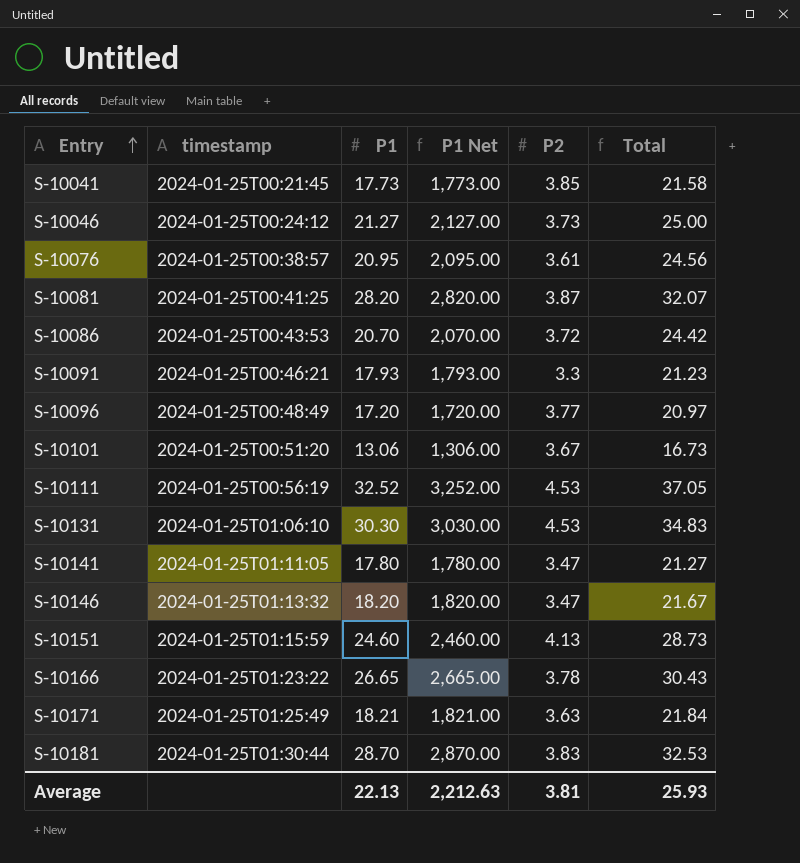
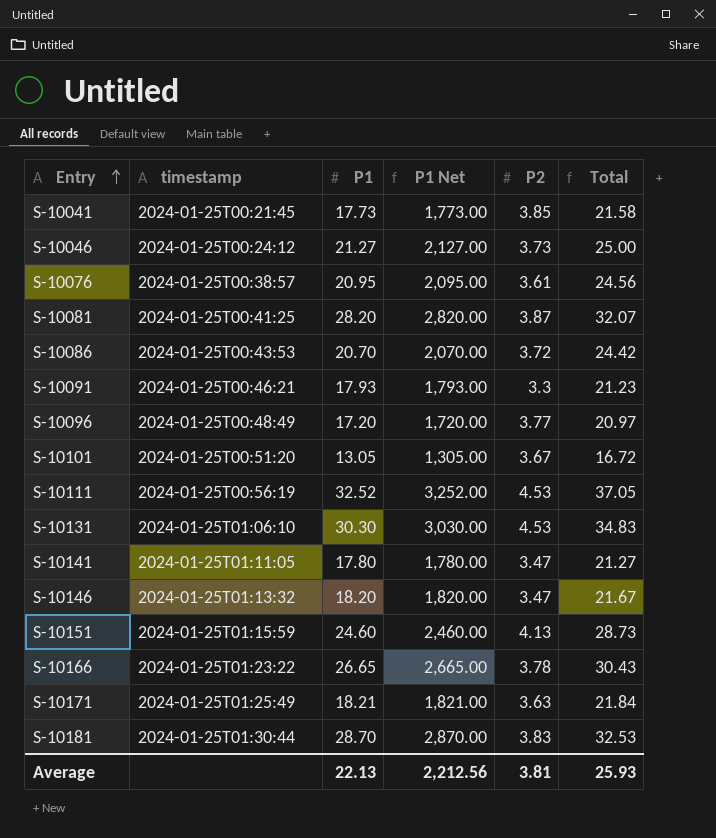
S-10101 | P1: 13.06 -> 13.05
S-10101 | P1 Net: 1,306.00 -> 1,305.00
S-10101 | Total: 16.73 -> 16.72
Average | P1 Net: 2,212.63 -> 2,212.56

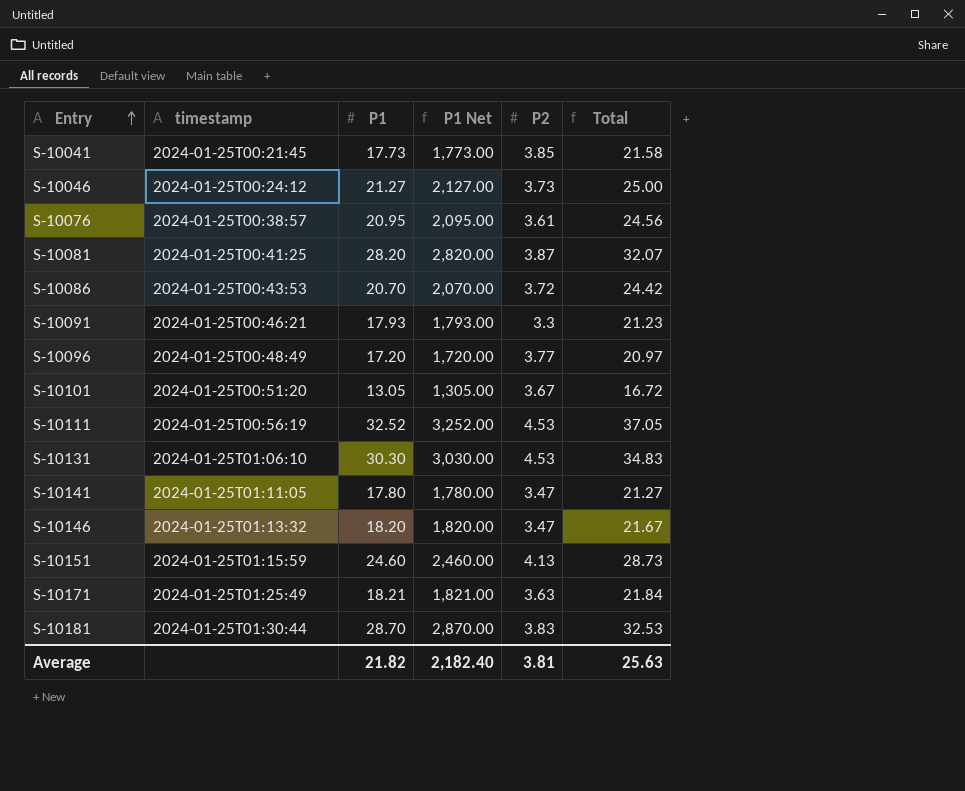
row S-10166: 2024-01-25T01:23:22 | 26.65 | 2,665.00 | 3.78 | 30.43 -> none
Average | P1: 22.13 -> 21.82
Average | P1 Net: 2,212.56 -> 2,182.40
Average | Total: 25.93 -> 25.63

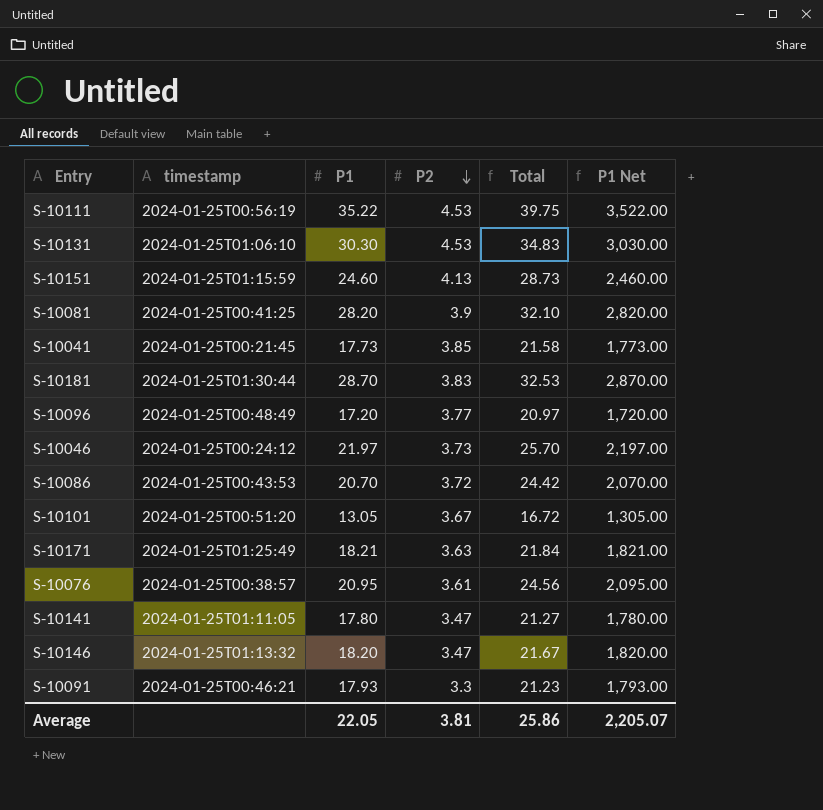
row order: Entry ascending -> P2 descending
column P1 Net | position: 4 -> 6
S-10111 | P1: 32.52 -> 35.22
S-10111 | Total: 37.05 -> 39.75
S-10111 | P1 Net: 3,252.00 -> 3,522.00
S-10081 | P2: 3.87 -> 3.9
S-10081 | Total: 32.07 -> 32.10
S-10046 | P1: 21.27 -> 21.97
S-10046 | Total: 25.00 -> 25.70
S-10046 | P1 Net: 2,127.00 -> 2,197.00
Average | P1: 21.82 -> 22.05
Average | Total: 25.63 -> 25.86
Average | P1 Net: 2,182.40 -> 2,205.07

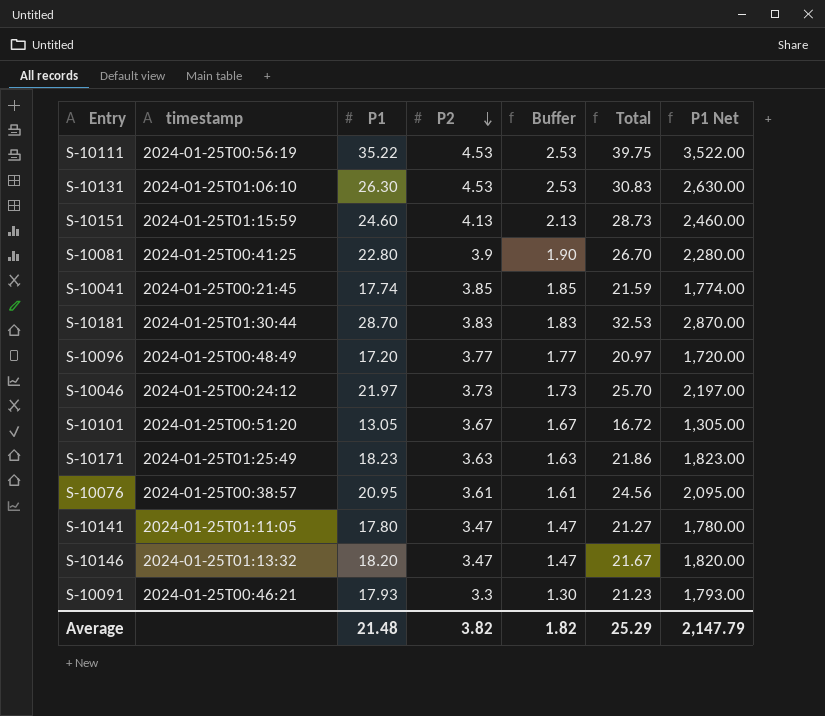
column Buffer | formula: none -> [P2] - 2
row S-10086: 2024-01-25T00:43:53 | 20.70 | 3.72 | 24.42 | 2,070.00 -> none
S-10131 | P1: 30.30 -> 26.30
S-10131 | Total: 34.83 -> 30.83
S-10131 | P1 Net: 3,030.00 -> 2,630.00
S-10081 | P1: 28.20 -> 22.80
S-10081 | Total: 32.10 -> 26.70
S-10081 | P1 Net: 2,820.00 -> 2,280.00
S-10041 | P1: 17.73 -> 17.74
S-10041 | Total: 21.58 -> 21.59
S-10041 | P1 Net: 1,773.00 -> 1,774.00
S-10171 | P1: 18.21 -> 18.23
S-10171 | Total: 21.84 -> 21.86
S-10171 | P1 Net: 1,821.00 -> 1,823.00
Average | P1: 22.05 -> 21.48
Average | P2: 3.81 -> 3.82
Average | Total: 25.86 -> 25.29
Average | P1 Net: 2,205.07 -> 2,147.79

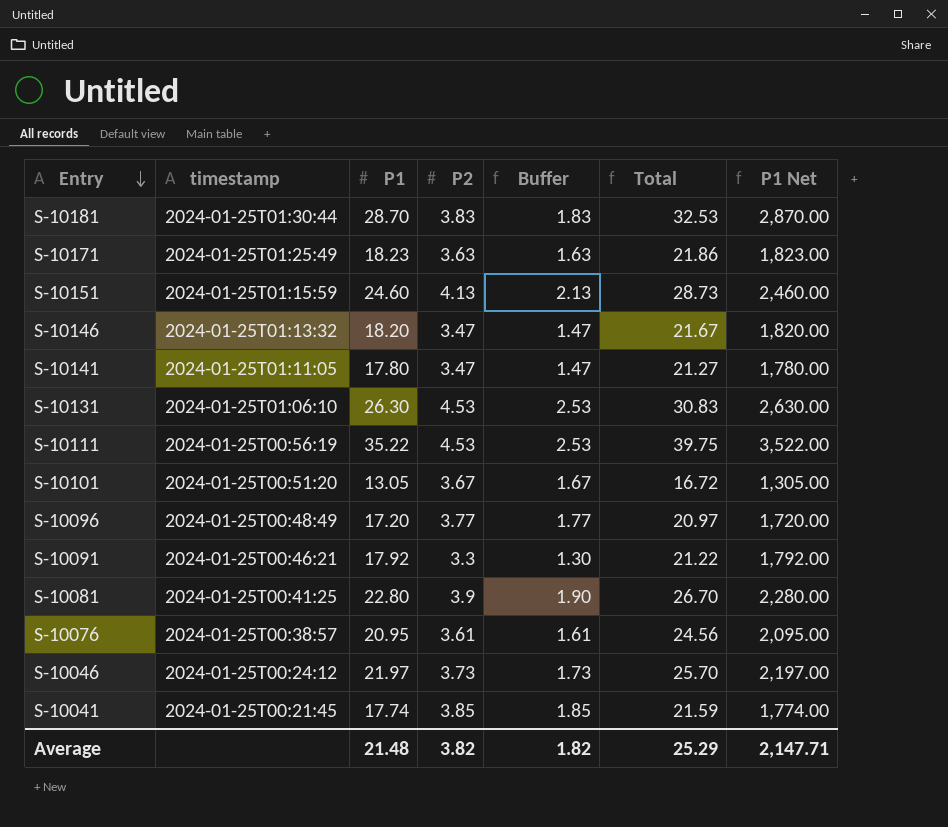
row order: P2 descending -> Entry descending
S-10091 | P1: 17.93 -> 17.92
S-10091 | Total: 21.23 -> 21.22
S-10091 | P1 Net: 1,793.00 -> 1,792.00
Average | P1 Net: 2,147.79 -> 2,147.71

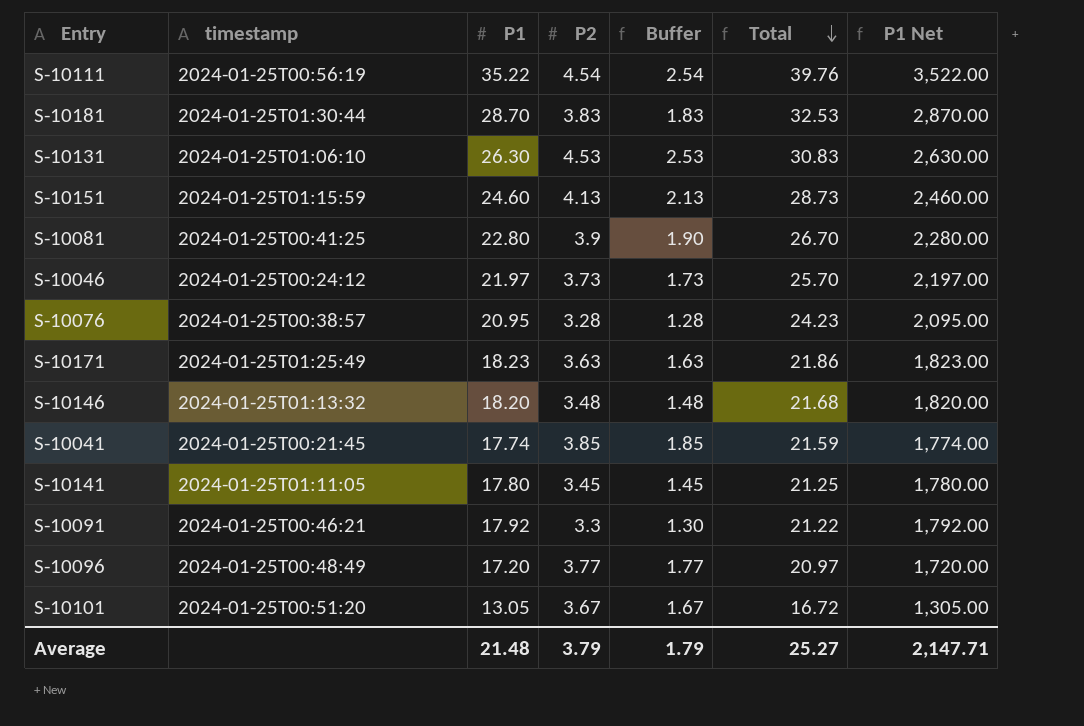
row order: Entry descending -> Total descending
S-10111 | P2: 4.53 -> 4.54
S-10111 | Buffer: 2.53 -> 2.54
S-10111 | Total: 39.75 -> 39.76
S-10076 | P2: 3.61 -> 3.28
S-10076 | Buffer: 1.61 -> 1.28
S-10076 | Total: 24.56 -> 24.23
S-10146 | P2: 3.47 -> 3.48
S-10146 | Buffer: 1.47 -> 1.48
S-10146 | Total: 21.67 -> 21.68
S-10141 | P2: 3.47 -> 3.45
S-10141 | Buffer: 1.47 -> 1.45
S-10141 | Total: 21.27 -> 21.25
Average | P2: 3.82 -> 3.79
Average | Buffer: 1.82 -> 1.79
Average | Total: 25.29 -> 25.27

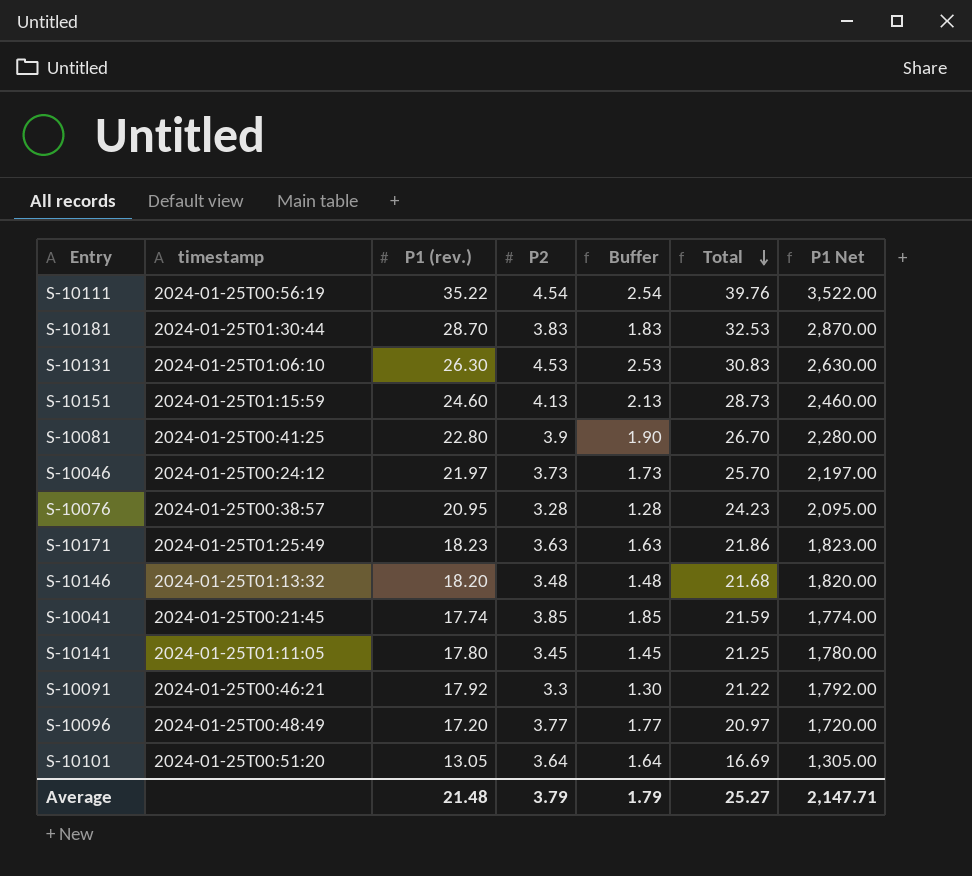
column name: P1 -> P1 (rev.)
S-10101 | P2: 3.67 -> 3.64
S-10101 | Buffer: 1.67 -> 1.64
S-10101 | Total: 16.72 -> 16.69

